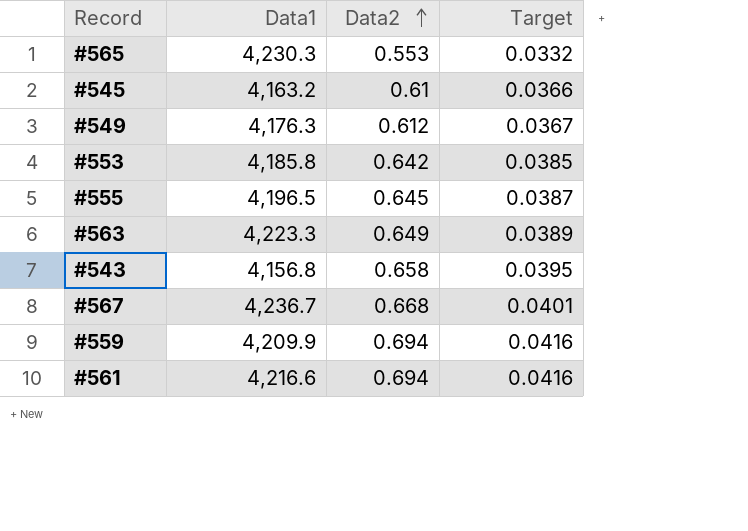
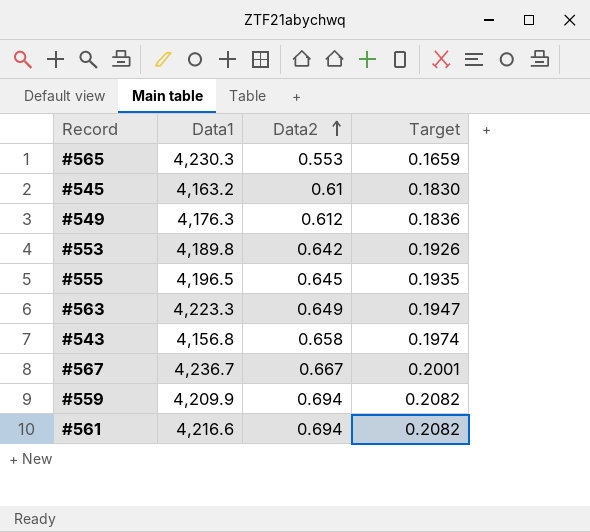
column Target | formula: [Data2] * 0.06 -> [Data2] * 0.3
#553 | Data1: 4,185.8 -> 4,189.8
#567 | Data2: 0.668 -> 0.667

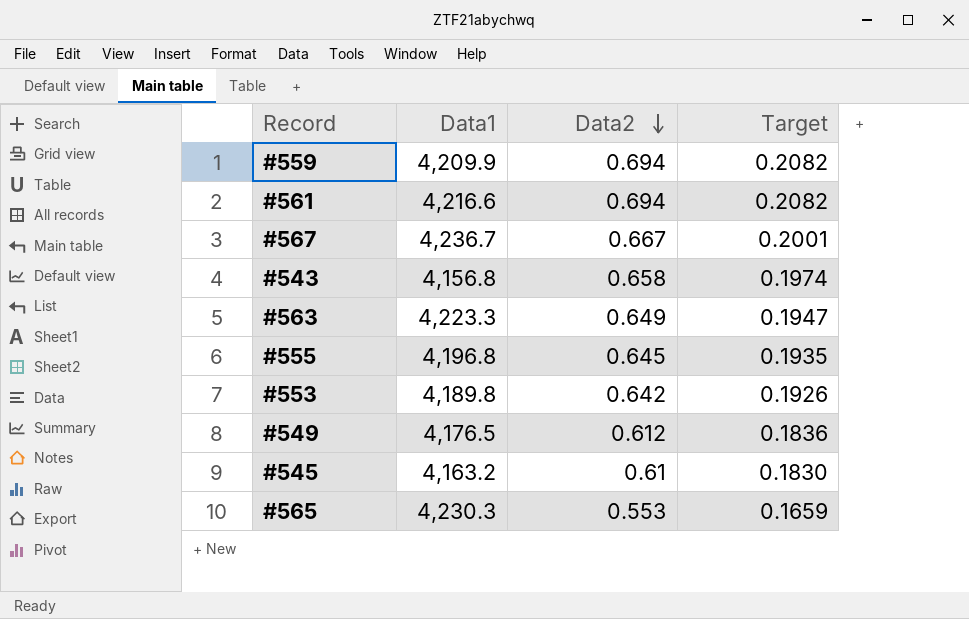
row order: Data2 ascending -> Data2 descending
#555 | Data1: 4,196.5 -> 4,196.8
#549 | Data1: 4,176.3 -> 4,176.5

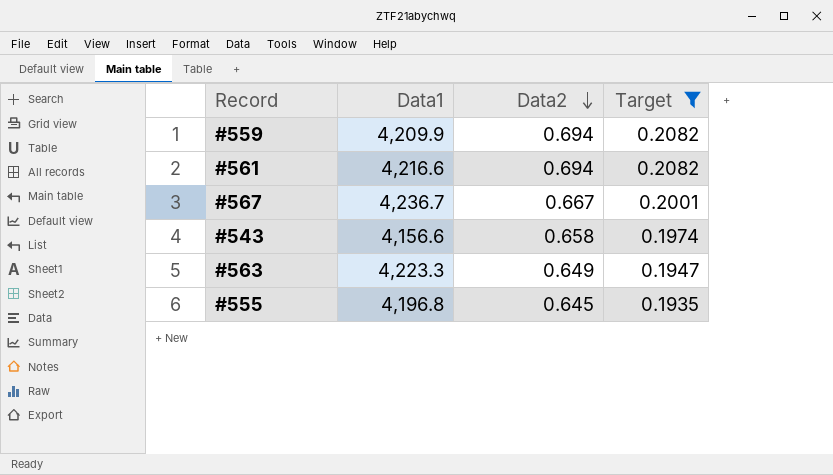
filter: none -> Target >= 0.1935
#543 | Data1: 4,156.8 -> 4,156.6

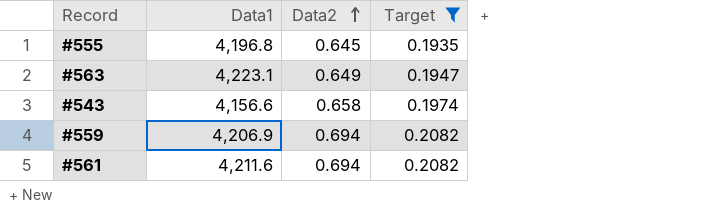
row order: Data2 descending -> Data2 ascending
row #567: 4,236.7 | 0.667 | 0.2001 -> none
#563 | Data1: 4,223.3 -> 4,223.1
#559 | Data1: 4,209.9 -> 4,206.9
#561 | Data1: 4,216.6 -> 4,211.6

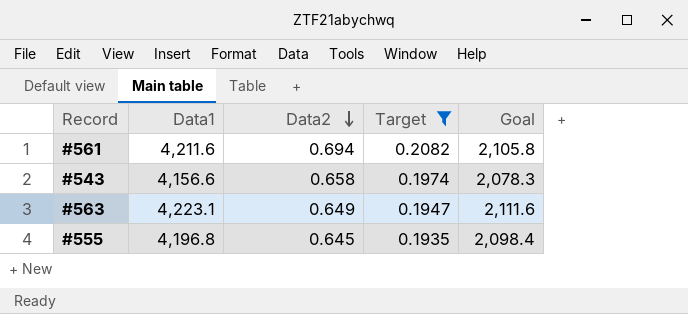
row order: Data2 ascending -> Data2 descending
column Goal | formula: none -> [Data1] * 0.5
row #559: 4,206.9 | 0.694 | 0.2082 -> none

